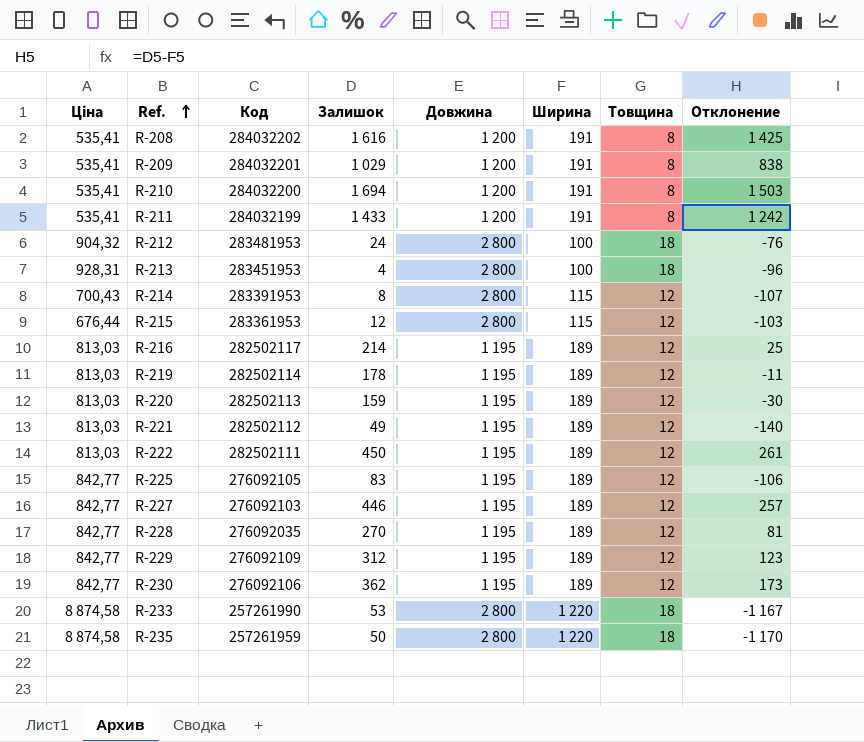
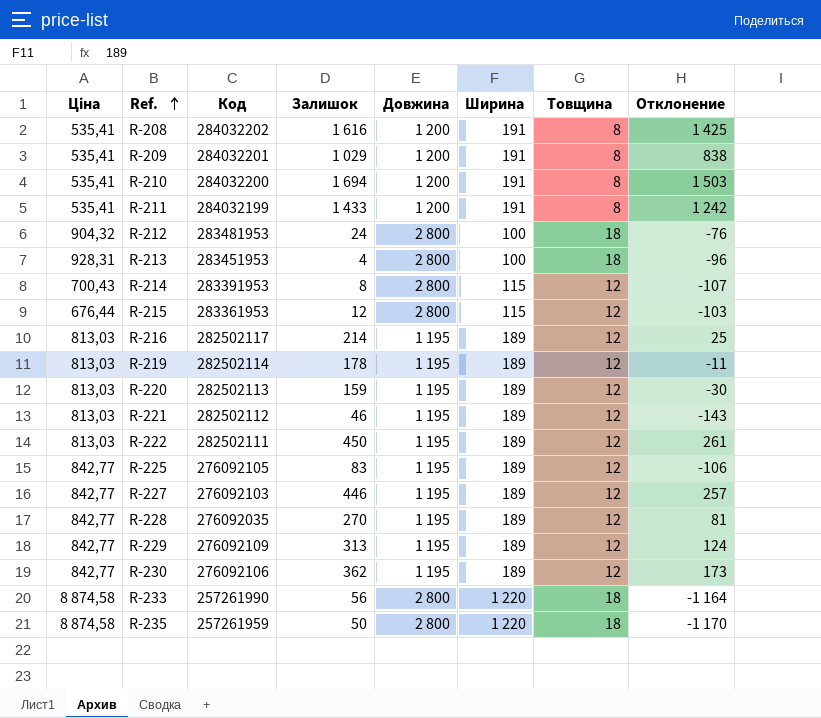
R-221 | Залишок: 49 -> 46
R-221 | Отклонение: -140 -> -143
R-229 | Залишок: 312 -> 313
R-229 | Отклонение: 123 -> 124
R-233 | Залишок: 53 -> 56
R-233 | Отклонение: -1 167 -> -1 164

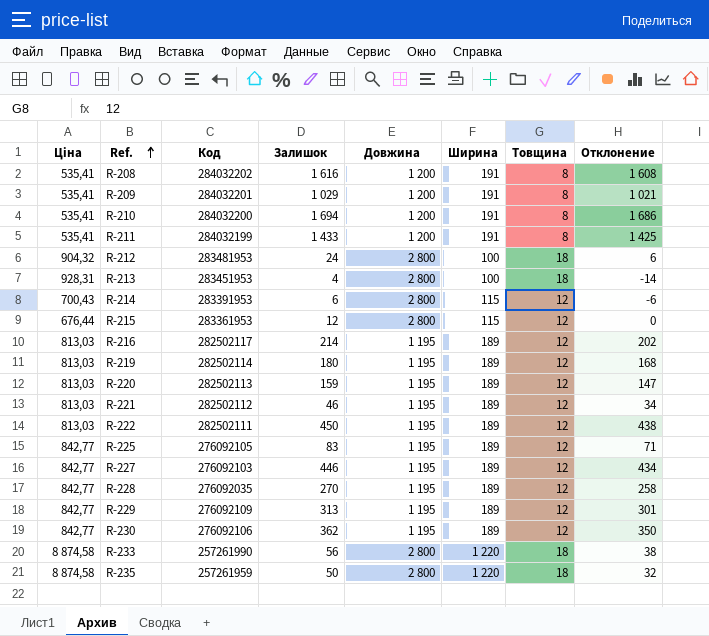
column Отклонение | formula: [Залишок] - [Ширина] -> [Залишок] - [Товщина]
R-214 | Залишок: 8 -> 6
R-219 | Залишок: 178 -> 180

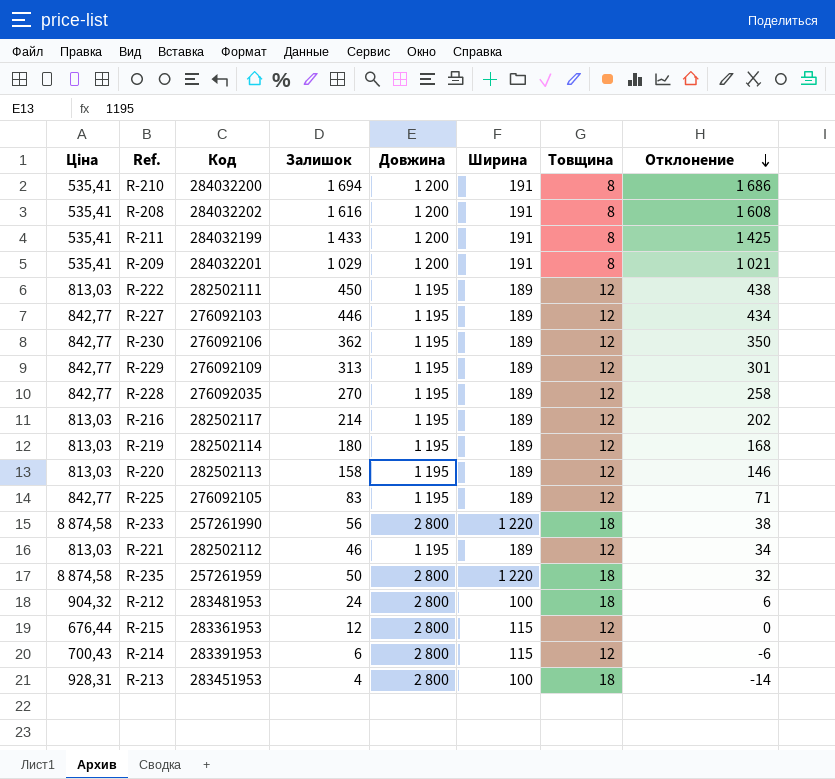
row order: Ref. ascending -> Отклонение descending
R-220 | Залишок: 159 -> 158
R-220 | Отклонение: 147 -> 146

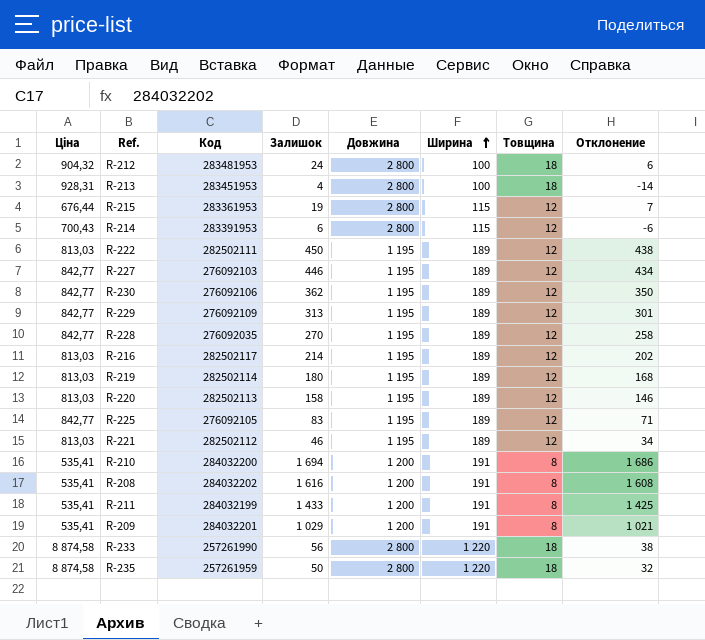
row order: Отклонение descending -> Ширина ascending
R-215 | Залишок: 12 -> 19
R-215 | Отклонение: 0 -> 7

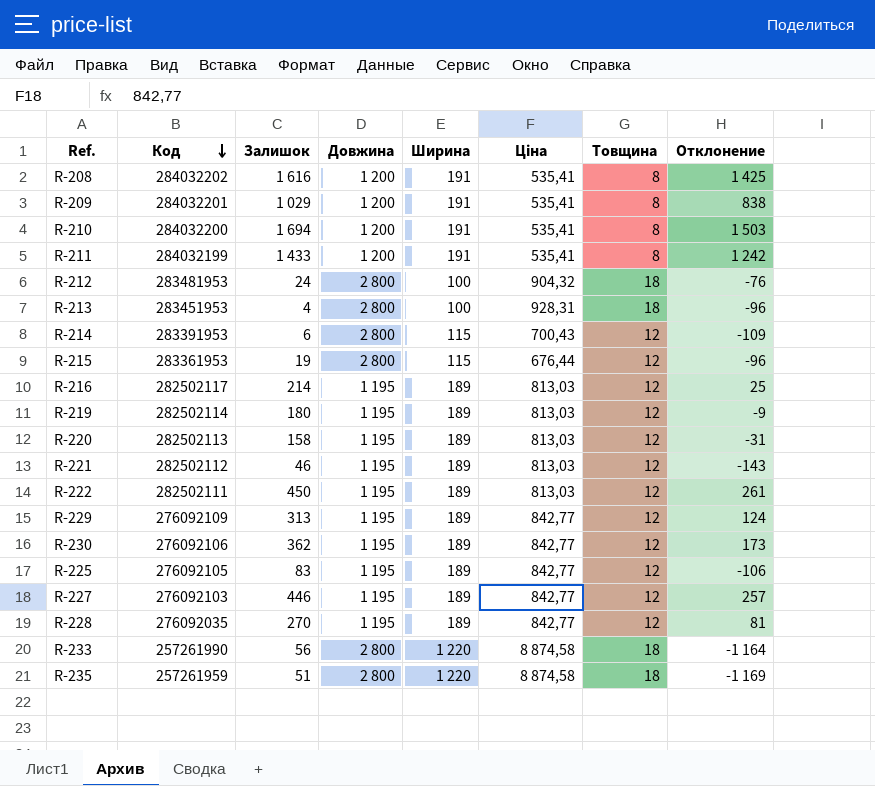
row order: Ширина ascending -> Код descending
column Ціна | position: 1 -> 6
column Отклонение | formula: [Залишок] - [Товщина] -> [Залишок] - [Ширина]
R-235 | Залишок: 50 -> 51

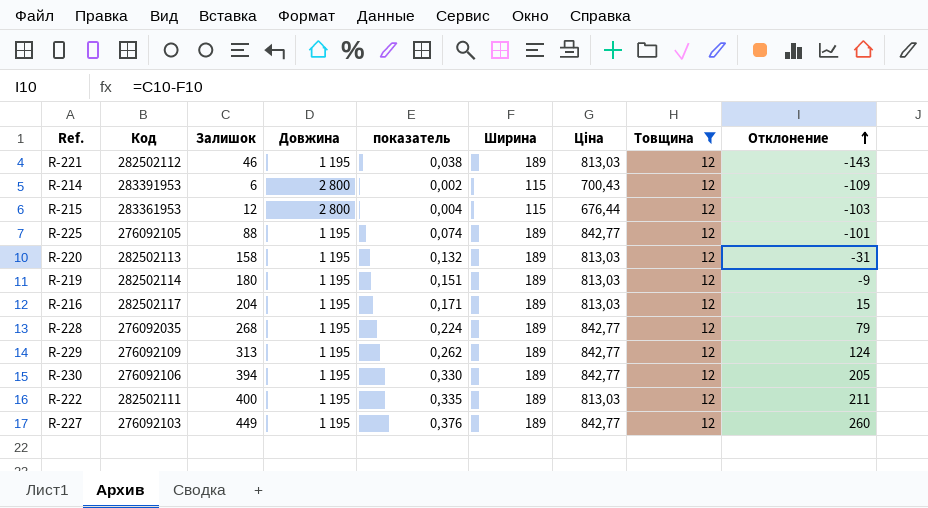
filter: none -> Товщина = 12
row order: Код descending -> Отклонение ascending
column показатель | formula: none -> [Залишок] / [Довжина]
R-215 | Залишок: 19 -> 12
R-215 | Отклонение: -96 -> -103
R-225 | Залишок: 83 -> 88
R-225 | Отклонение: -106 -> -101
R-216 | Залишок: 214 -> 204
R-216 | Отклонение: 25 -> 15
R-228 | Залишок: 270 -> 268
R-228 | Отклонение: 81 -> 79
R-230 | Залишок: 362 -> 394
R-230 | Отклонение: 173 -> 205
R-222 | Залишок: 450 -> 400
R-222 | Отклонение: 261 -> 211
R-227 | Залишок: 446 -> 449
R-227 | Отклонение: 257 -> 260

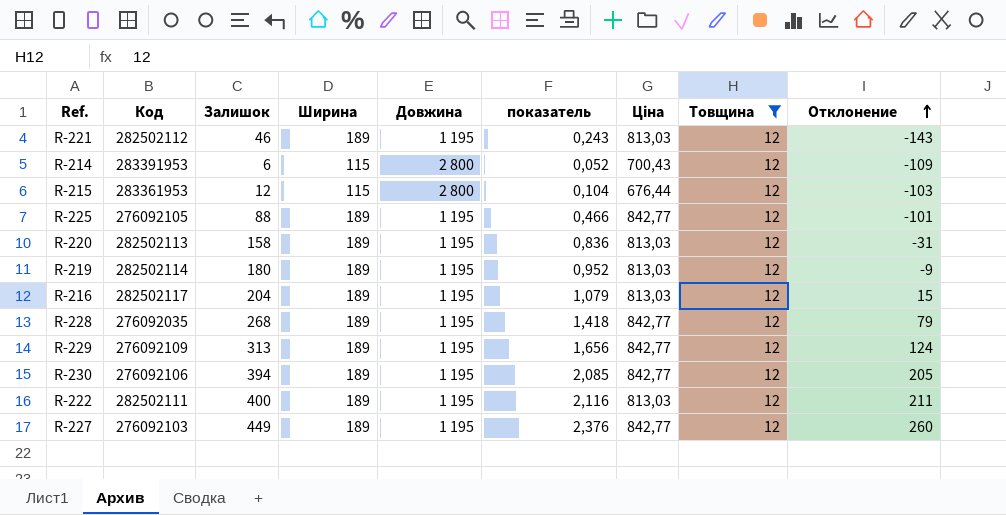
column Ширина | position: 6 -> 4
column показатель | formula: [Залишок] / [Довжина] -> [Залишок] / [Ширина]

